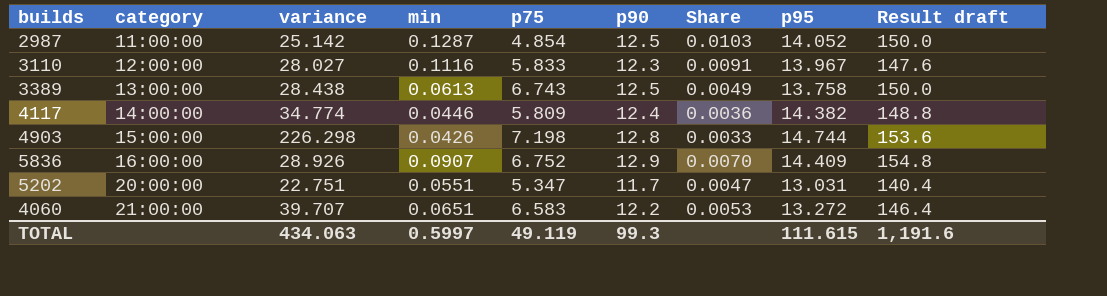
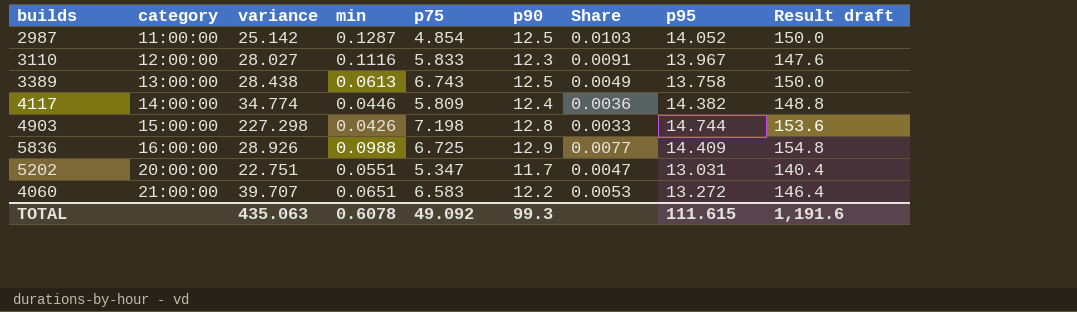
4903 | variance: 226.298 -> 227.298
5836 | min: 0.0907 -> 0.0988
5836 | p75: 6.752 -> 6.725
5836 | Share: 0.0070 -> 0.0077
TOTAL | variance: 434.063 -> 435.063
TOTAL | min: 0.5997 -> 0.6078
TOTAL | p75: 49.119 -> 49.092

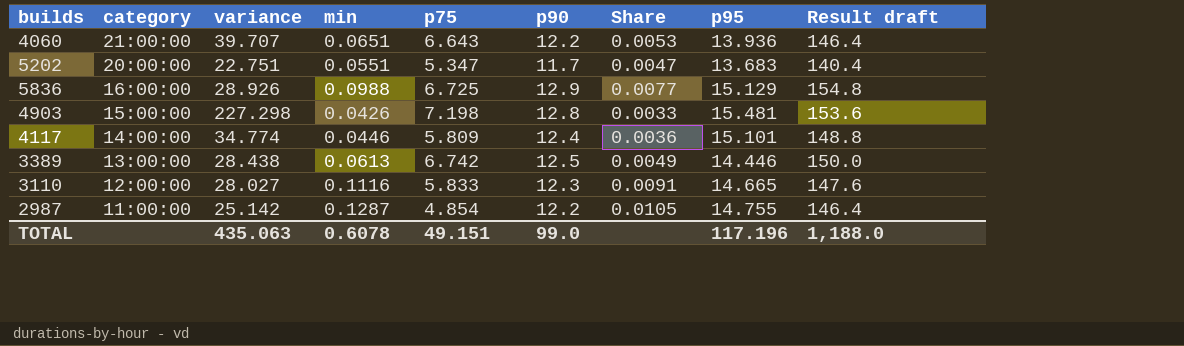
row order: category ascending -> category descending
4060 | p75: 6.583 -> 6.643
4060 | p95: 13.272 -> 13.936
5202 | p95: 13.031 -> 13.683
5836 | p95: 14.409 -> 15.129
4903 | p95: 14.744 -> 15.481
4117 | p95: 14.382 -> 15.101
3389 | p75: 6.743 -> 6.742
3389 | p95: 13.758 -> 14.446
3110 | p95: 13.967 -> 14.665
2987 | p90: 12.5 -> 12.2
2987 | Share: 0.0103 -> 0.0105
2987 | p95: 14.052 -> 14.755
2987 | Result draft: 150.0 -> 146.4
TOTAL | p75: 49.092 -> 49.151
TOTAL | p90: 99.3 -> 99.0
TOTAL | p95: 111.615 -> 117.196
TOTAL | Result draft: 1,191.6 -> 1,188.0

